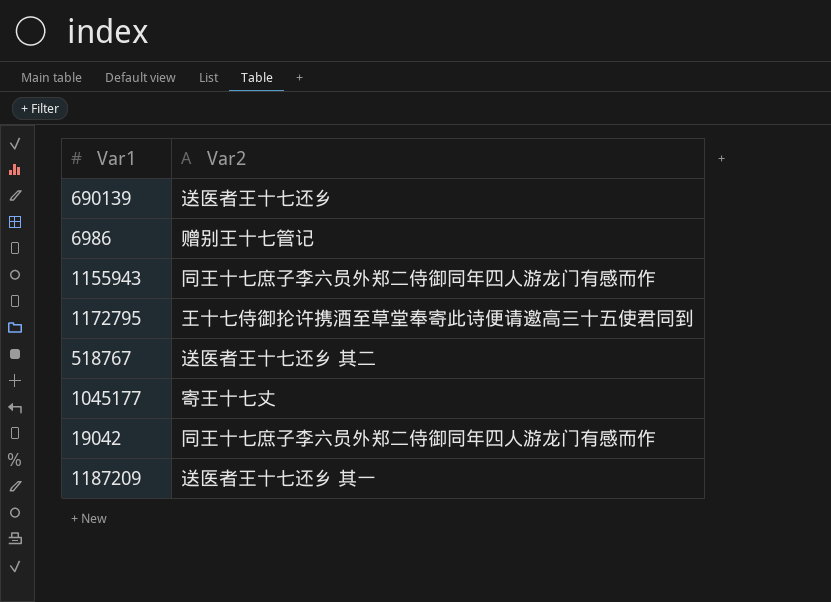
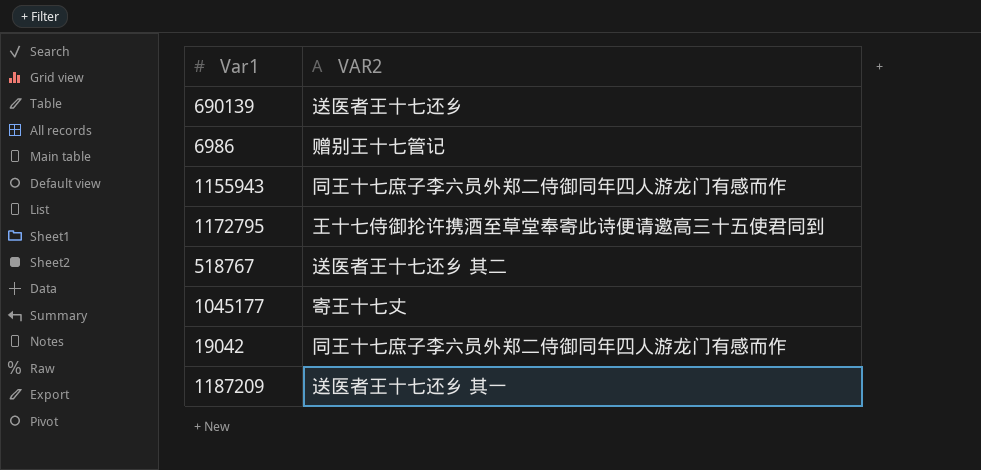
column name: Var2 -> VAR2

